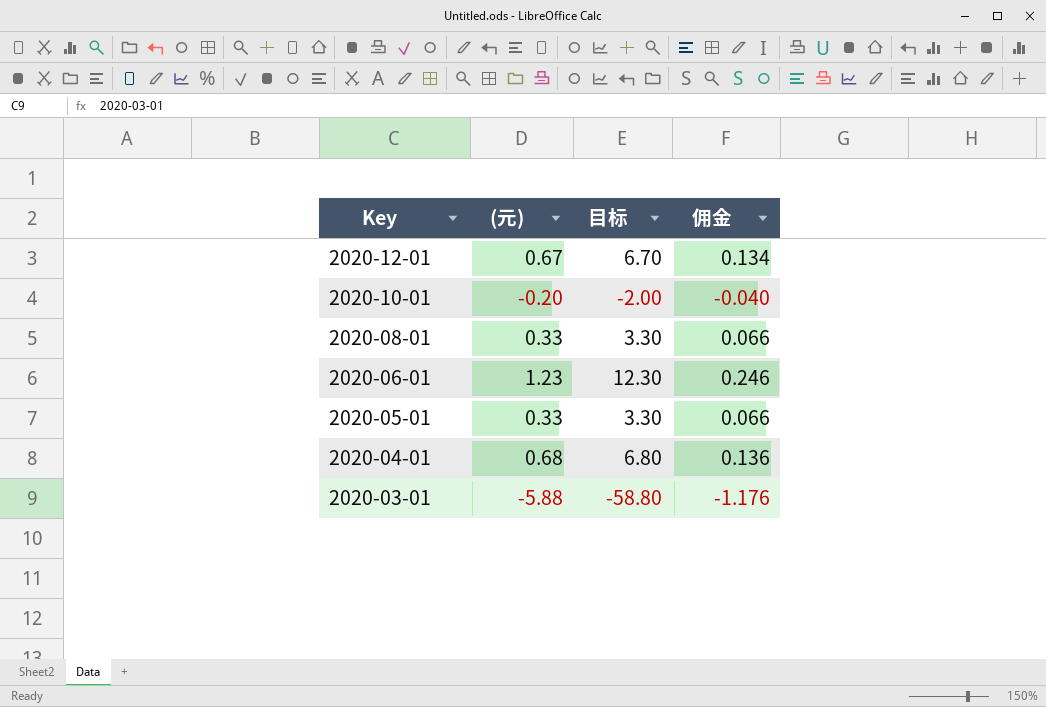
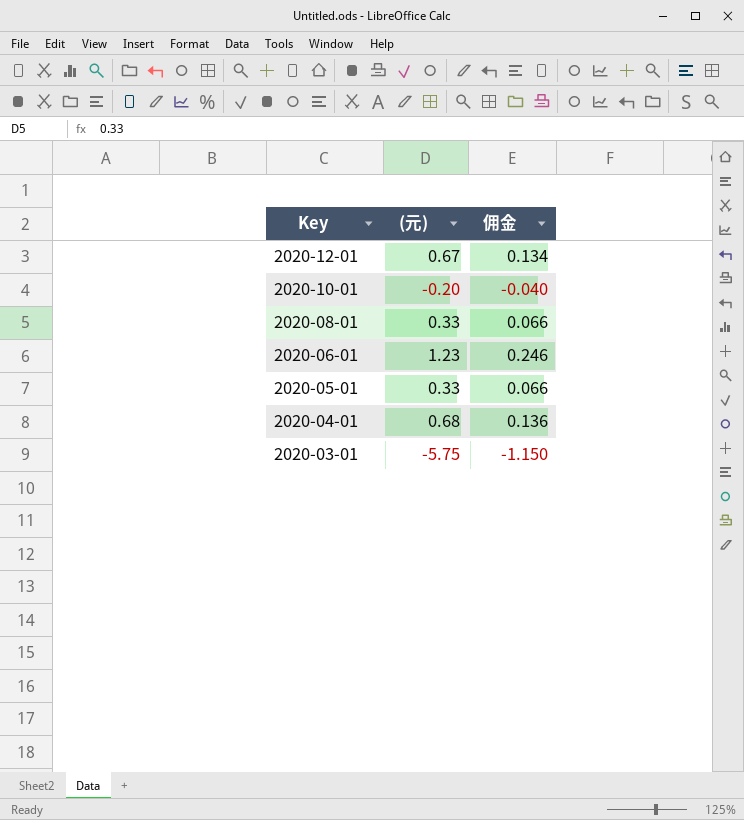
column 目标 | formula: [(元)] * 10 -> none
2020-03-01 | (元): -5.88 -> -5.75
2020-03-01 | 佣金: -1.176 -> -1.150

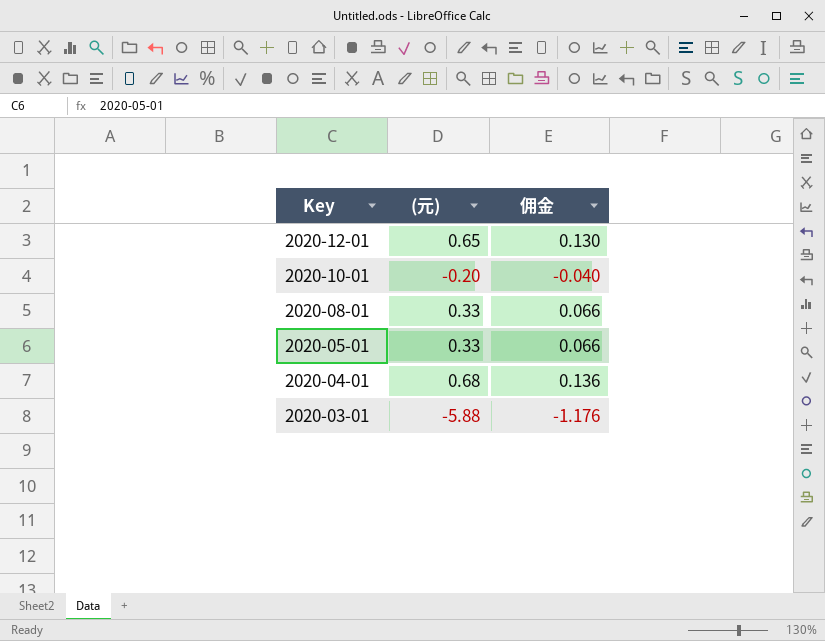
row 2020-06-01: 1.23 | 0.246 -> none
2020-12-01 | (元): 0.67 -> 0.65
2020-12-01 | 佣金: 0.134 -> 0.130
2020-03-01 | (元): -5.75 -> -5.88
2020-03-01 | 佣金: -1.150 -> -1.176

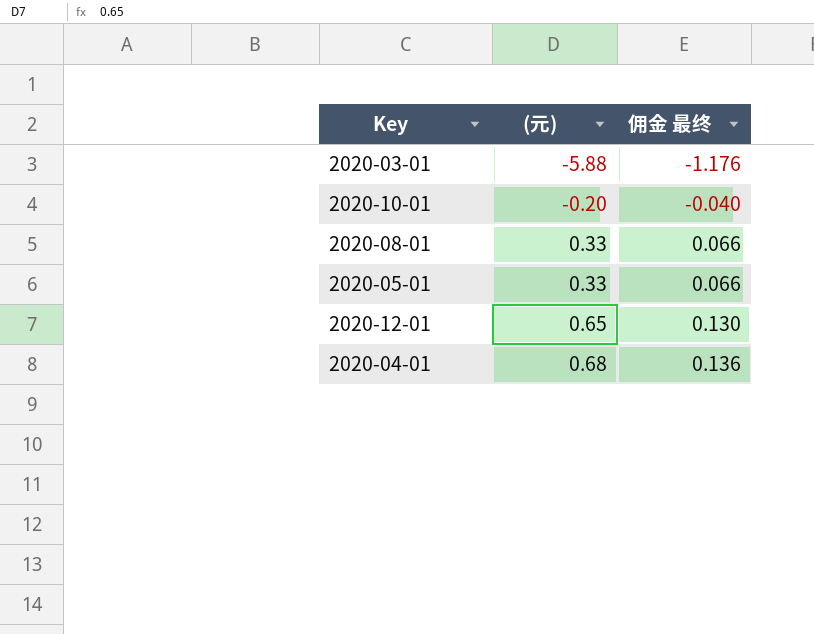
row order: Key descending -> (元) ascending
column name: 佣金 -> 佣金 最终

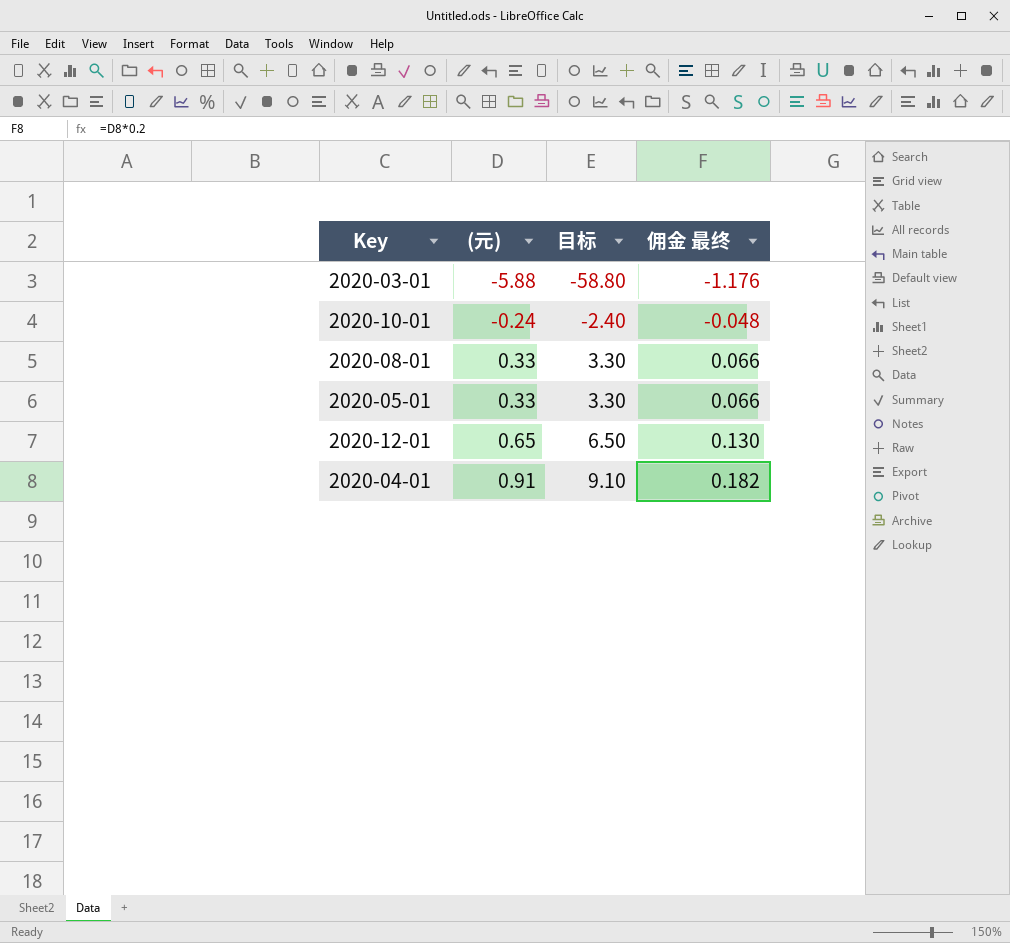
column 目标 | formula: none -> [(元)] * 10
2020-10-01 | (元): -0.20 -> -0.24
2020-10-01 | 佣金 最终: -0.040 -> -0.048
2020-04-01 | (元): 0.68 -> 0.91
2020-04-01 | 佣金 最终: 0.136 -> 0.182

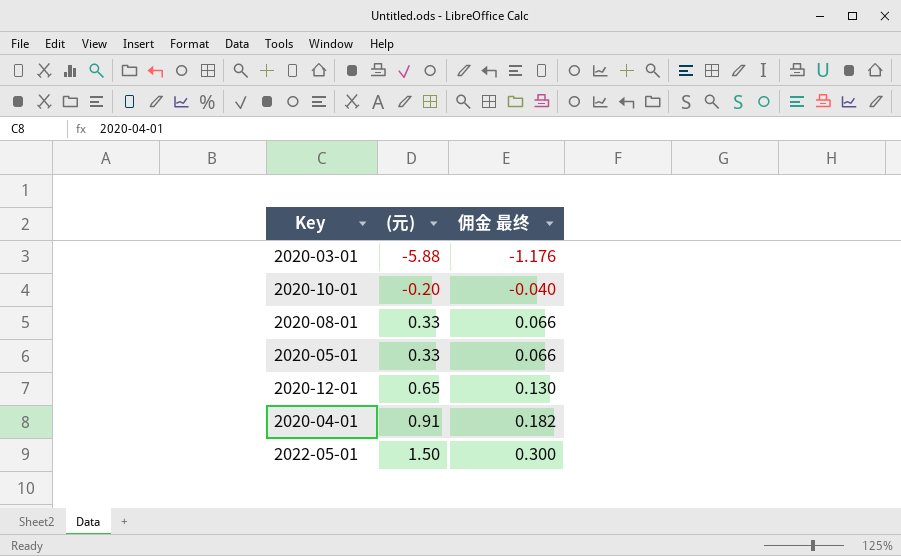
column 目标 | formula: [(元)] * 10 -> none
2020-10-01 | (元): -0.24 -> -0.20
2020-10-01 | 佣金 最终: -0.048 -> -0.040
row 2022-05-01: none -> 1.50 | 0.300

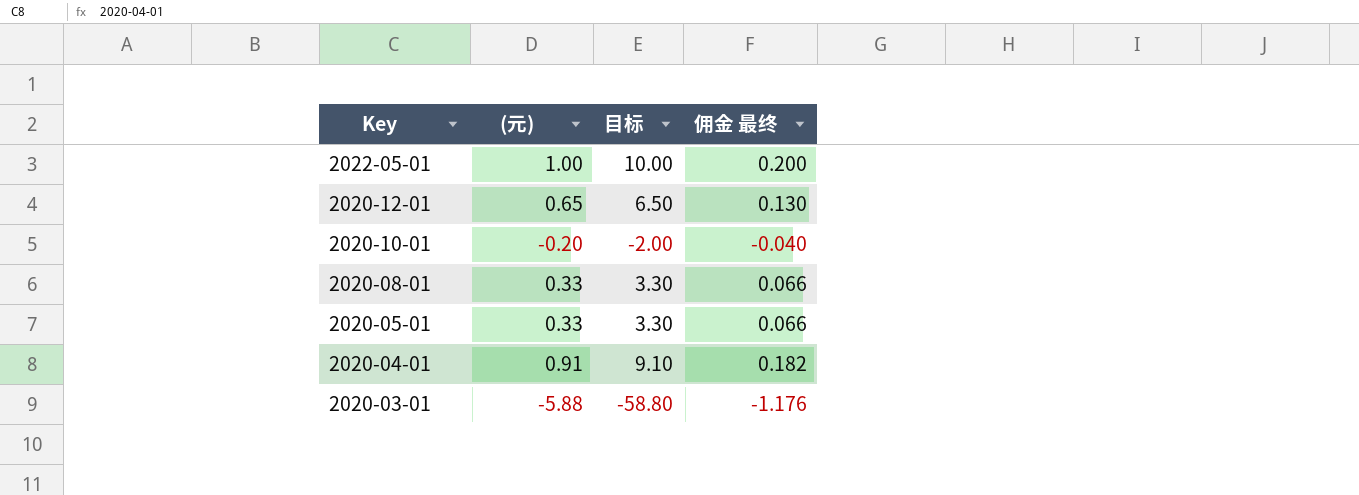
row order: (元) ascending -> Key descending
column 目标 | formula: none -> [(元)] * 10
2022-05-01 | (元): 1.50 -> 1.00
2022-05-01 | 佣金 最终: 0.300 -> 0.200

